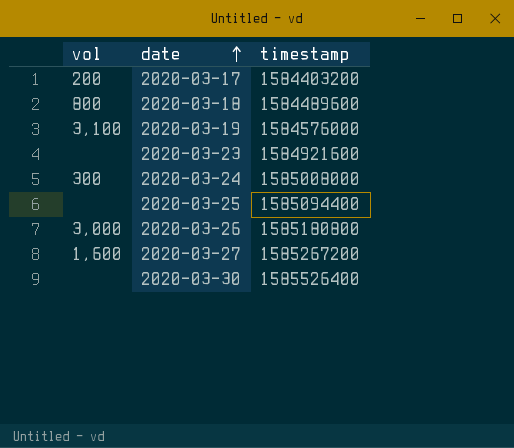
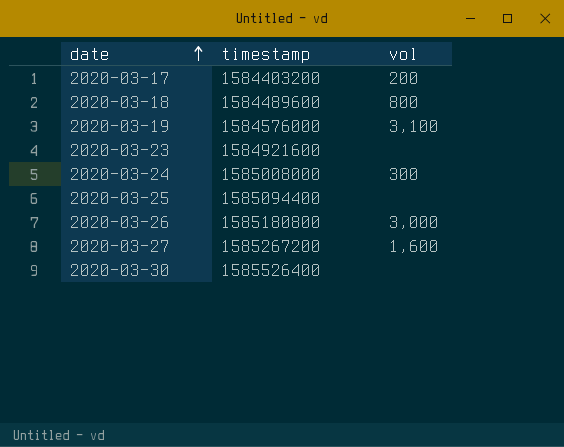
column vol | position: 1 -> 3

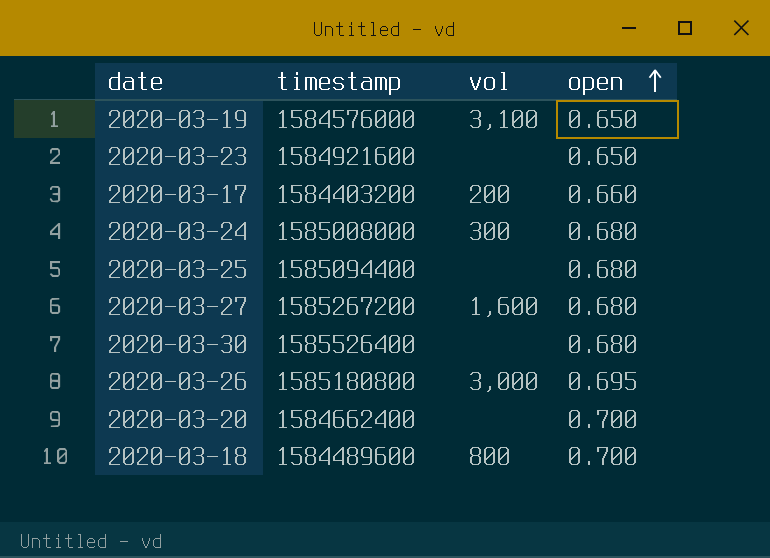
row order: date ascending -> open ascending
column open | position: none -> 4
row 2020-03-20: none -> 1584662400 | none | 0.700

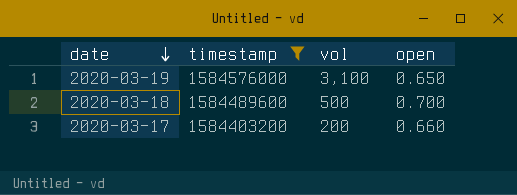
filter: none -> timestamp <= 1584576000
row order: open ascending -> date descending
2020-03-18 | vol: 800 -> 500

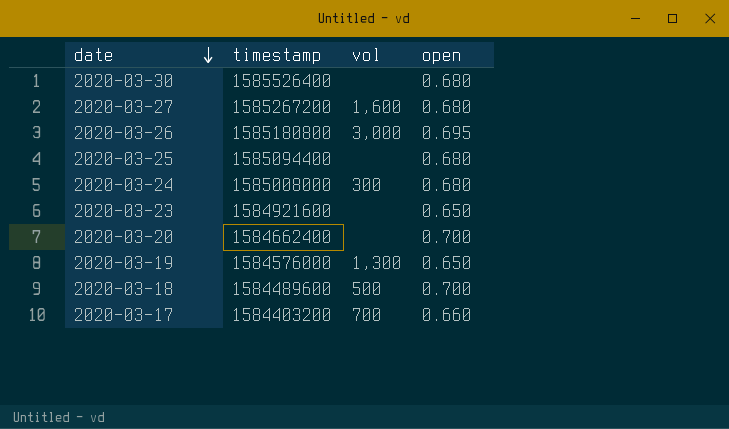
filter: timestamp <= 1584576000 -> none
2020-03-19 | vol: 3,100 -> 1,300
2020-03-17 | vol: 200 -> 700

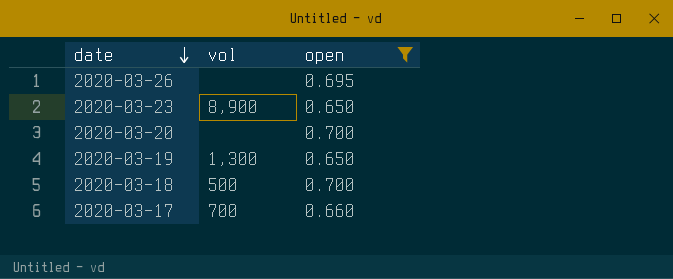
filter: none -> open != 0.680
column timestamp | position: 2 -> none
2020-03-26 | vol: 3,000 -> none
2020-03-23 | vol: none -> 8,900

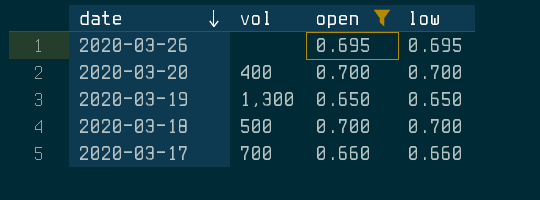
column low | position: none -> 4
row 2020-03-23: 8,900 | 0.650 -> none
2020-03-20 | vol: none -> 400

